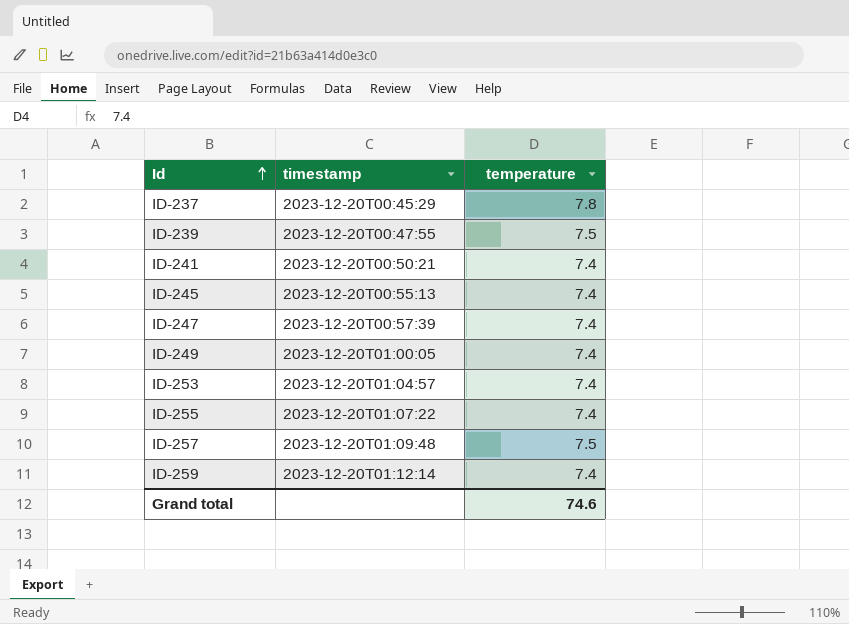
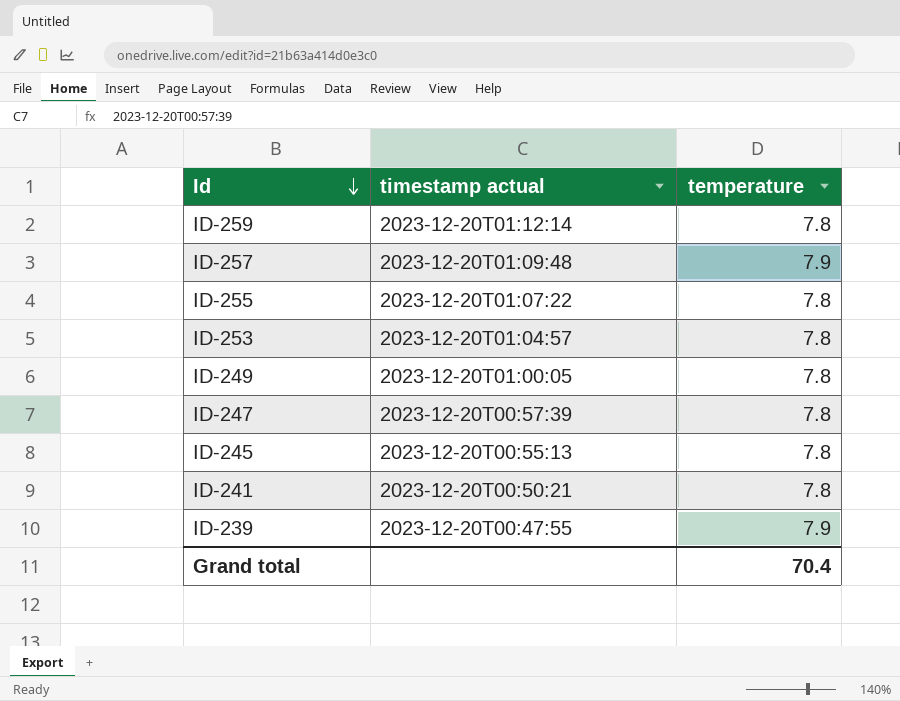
row order: Id ascending -> Id descending
column name: timestamp -> timestamp actual
row ID-237: 2023-12-20T00:45:29 | 7.8 -> none
ID-259 | temperature: 7.4 -> 7.8
ID-257 | temperature: 7.5 -> 7.9
ID-255 | temperature: 7.4 -> 7.8
ID-253 | temperature: 7.4 -> 7.8
ID-249 | temperature: 7.4 -> 7.8
ID-247 | temperature: 7.4 -> 7.8
ID-245 | temperature: 7.4 -> 7.8
ID-241 | temperature: 7.4 -> 7.8
ID-239 | temperature: 7.5 -> 7.9
Grand total | temperature: 74.6 -> 70.4

